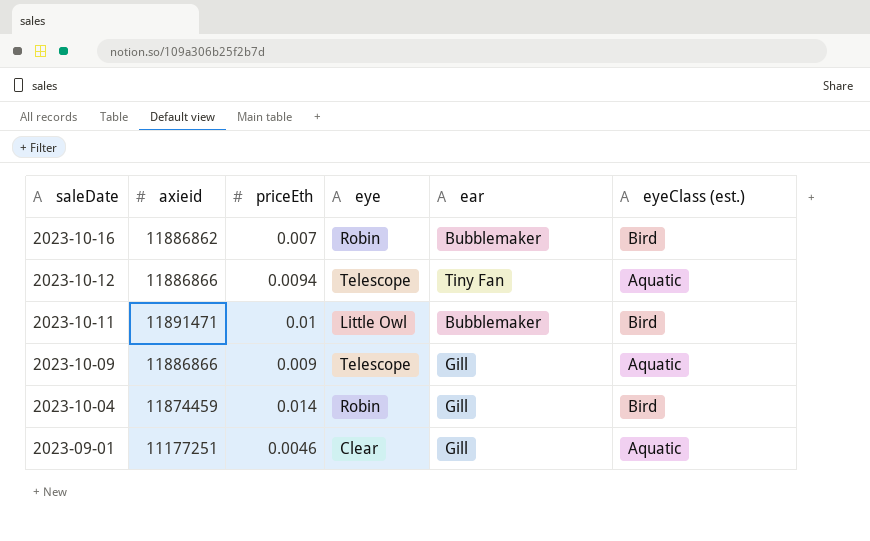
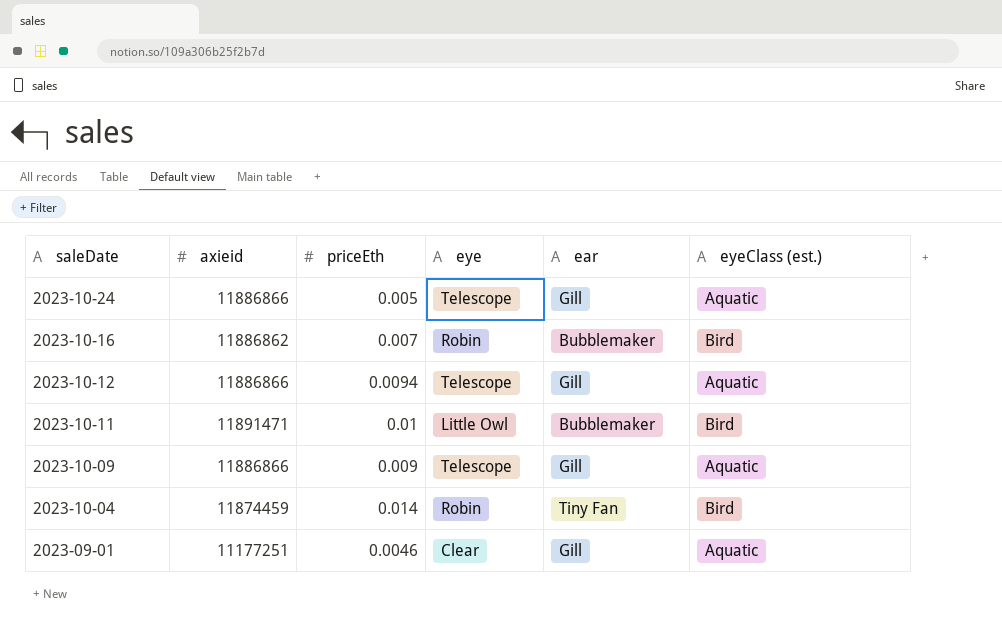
row 2023-10-24: none -> 11886866 | 0.005 | Telescope | Gill | Aquatic
2023-10-12 | ear: Tiny Fan -> Gill
2023-10-04 | ear: Gill -> Tiny Fan

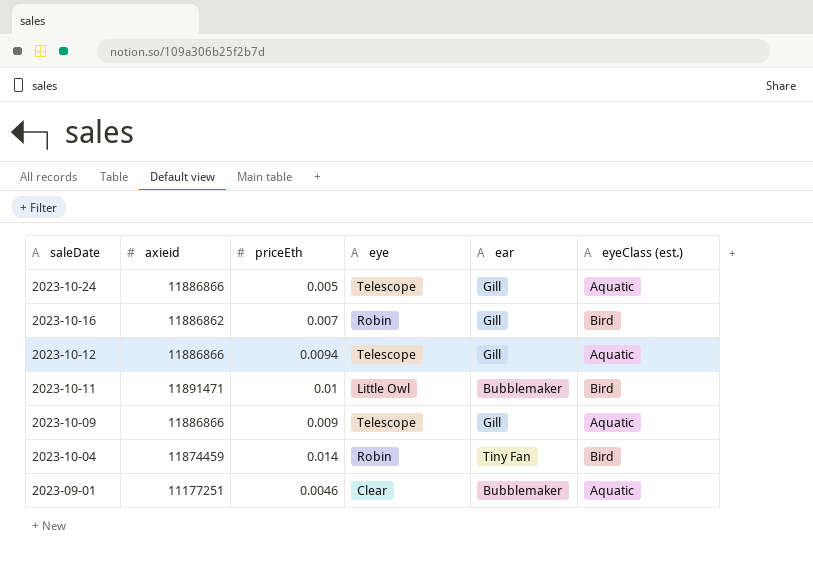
2023-10-16 | ear: Bubblemaker -> Gill
2023-09-01 | ear: Gill -> Bubblemaker

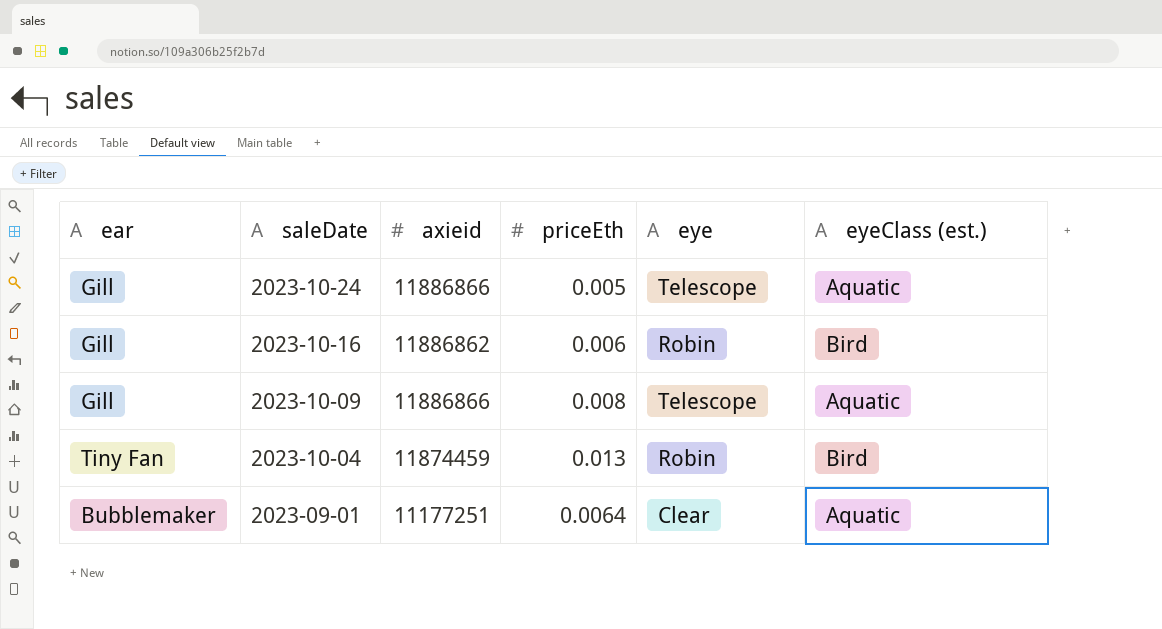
column ear | position: 5 -> 1
row 2023-10-12: 11886866 | 0.0094 | Telescope | Gill | Aquatic -> none
row 2023-10-11: 11891471 | 0.01 | Little Owl | Bubblemaker | Bird -> none
2023-10-16 | priceEth: 0.007 -> 0.006
2023-10-09 | priceEth: 0.009 -> 0.008
2023-10-04 | priceEth: 0.014 -> 0.013
2023-09-01 | priceEth: 0.0046 -> 0.0064

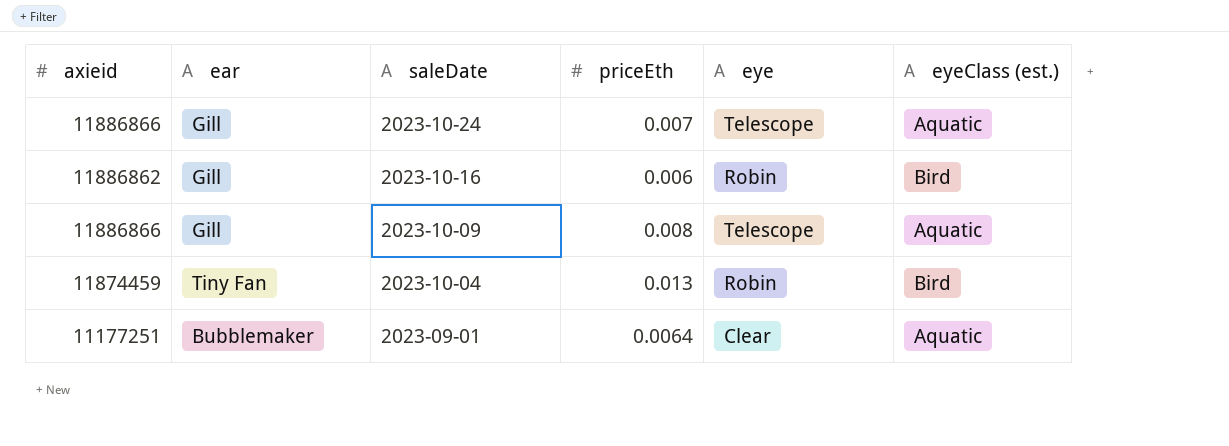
column axieid | position: 3 -> 1
2023-10-24 | priceEth: 0.005 -> 0.007

